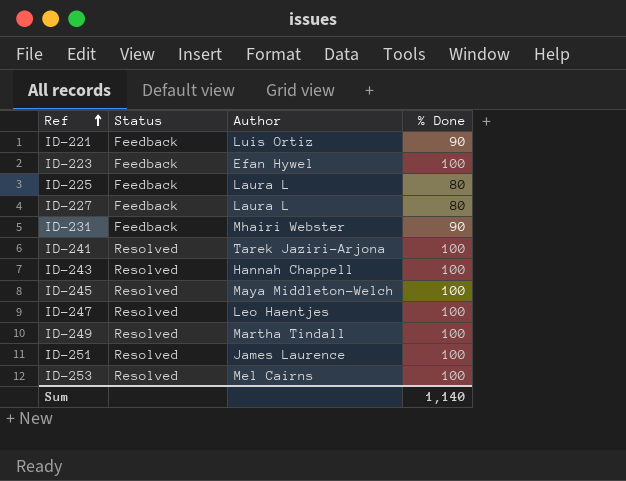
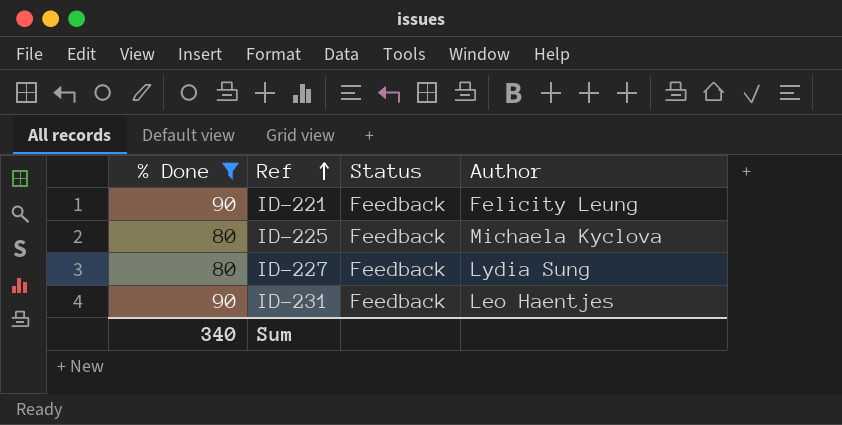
filter: none -> % Done != 100
column % Done | position: 4 -> 1
ID-221 | Author: Luis Ortiz -> Felicity Leung
ID-225 | Author: Laura L -> Michaela Kyclova
ID-227 | Author: Laura L -> Lydia Sung
ID-231 | Author: Mhairi Webster -> Leo Haentjes
Sum | % Done: 1,140 -> 340

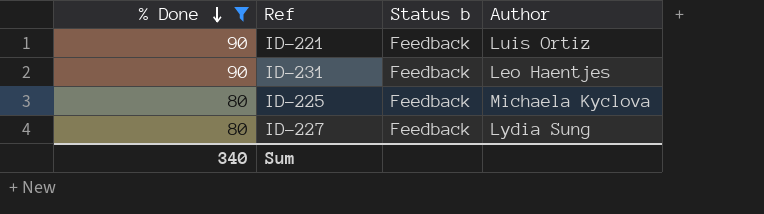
row order: Ref ascending -> % Done descending
column name: Status -> Status b
ID-221 | Author: Felicity Leung -> Luis Ortiz

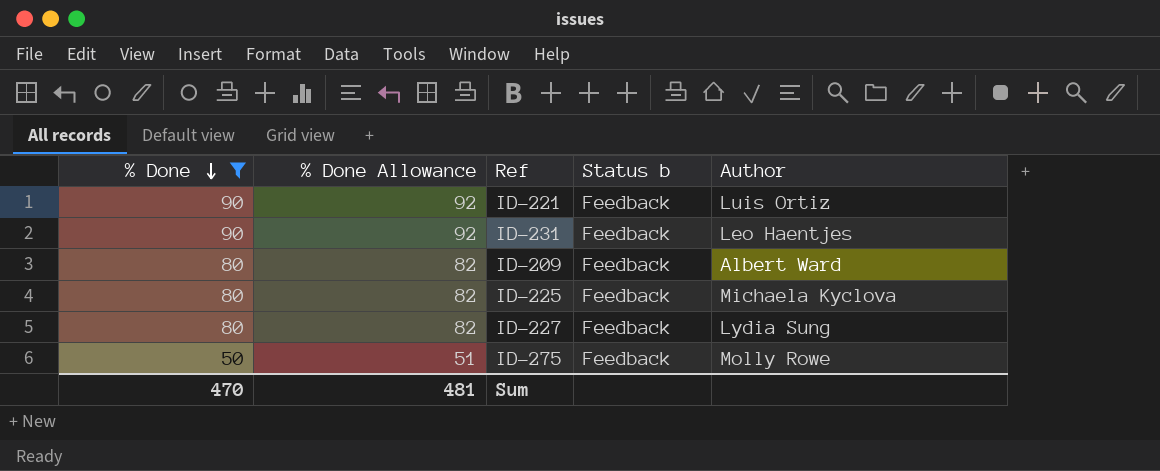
column % Done Allowance | formula: none -> [% Done] * 1.02
row ID-209: none -> 80 | 82 | Feedback | Albert Ward
row ID-275: none -> 50 | 51 | Feedback | Molly Rowe
Sum | % Done: 340 -> 470

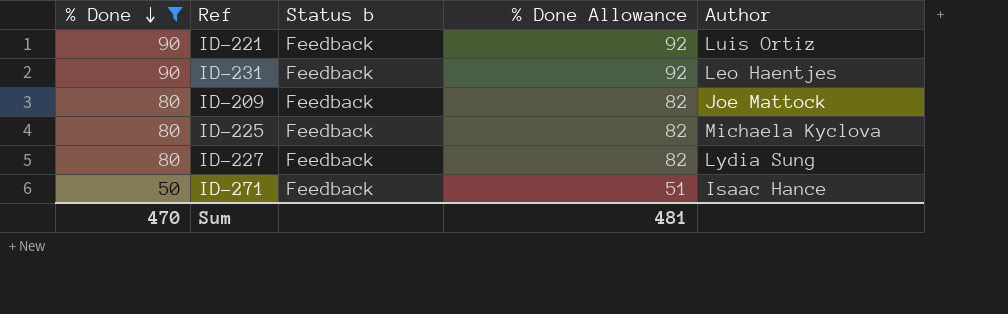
column % Done Allowance | position: 2 -> 4
row ID-275: 50 | 51 | Feedback | Molly Rowe -> none
ID-209 | Author: Albert Ward -> Joe Mattock
row ID-271: none -> 50 | Feedback | 51 | Isaac Hance

